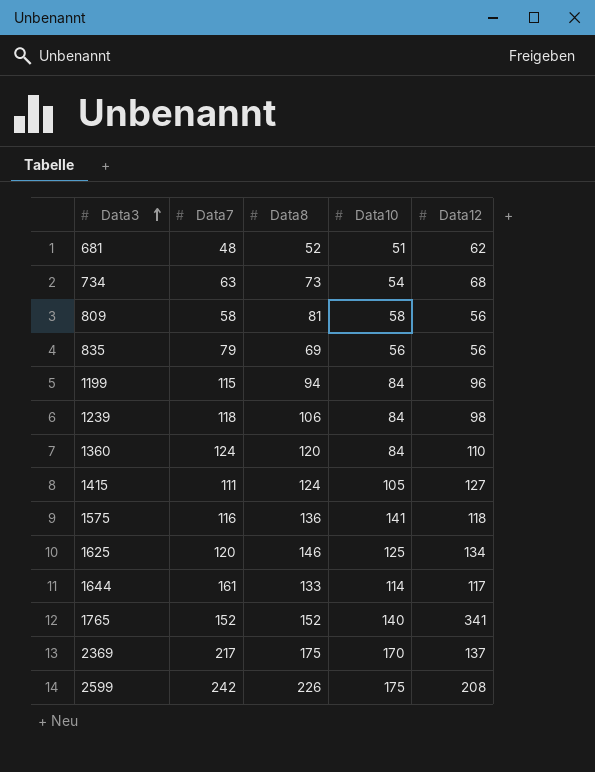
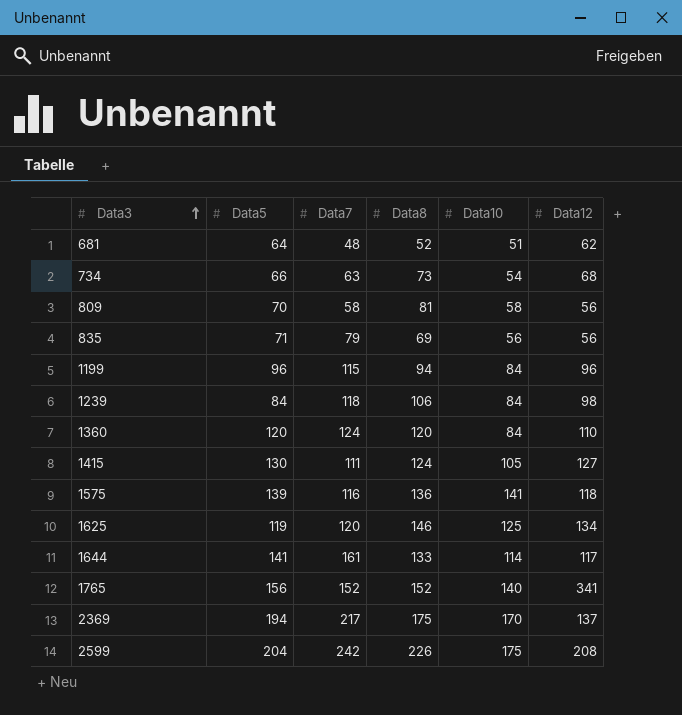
column Data5 | position: none -> 2

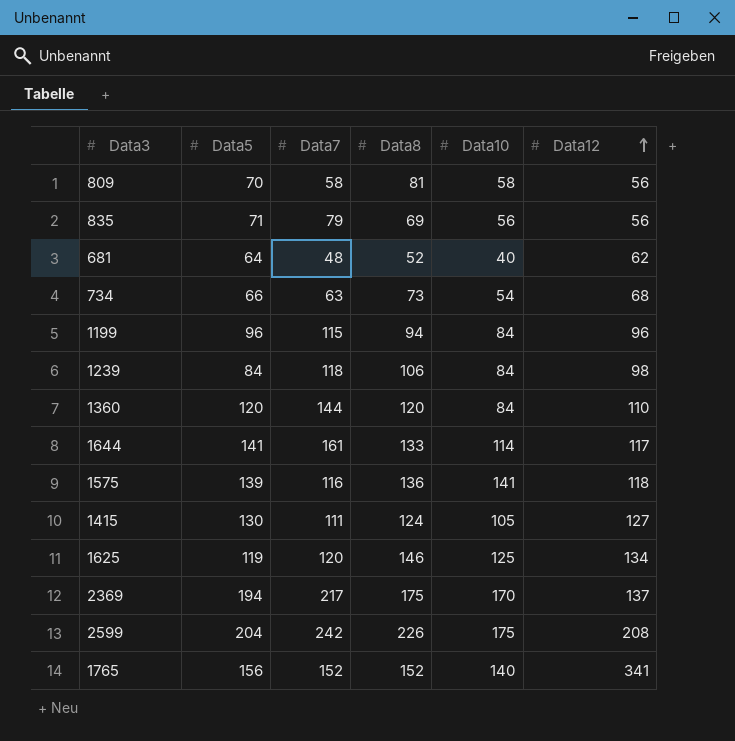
row order: Data3 ascending -> Data12 ascending
681 | Data10: 51 -> 40
1360 | Data7: 124 -> 144

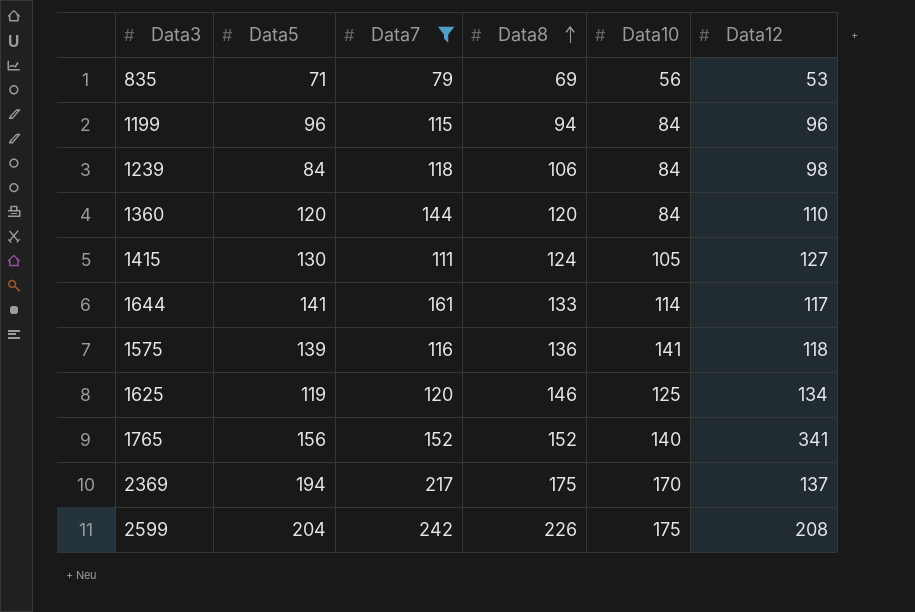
filter: none -> Data7 >= 79
row order: Data12 ascending -> Data8 ascending
835 | Data12: 56 -> 53

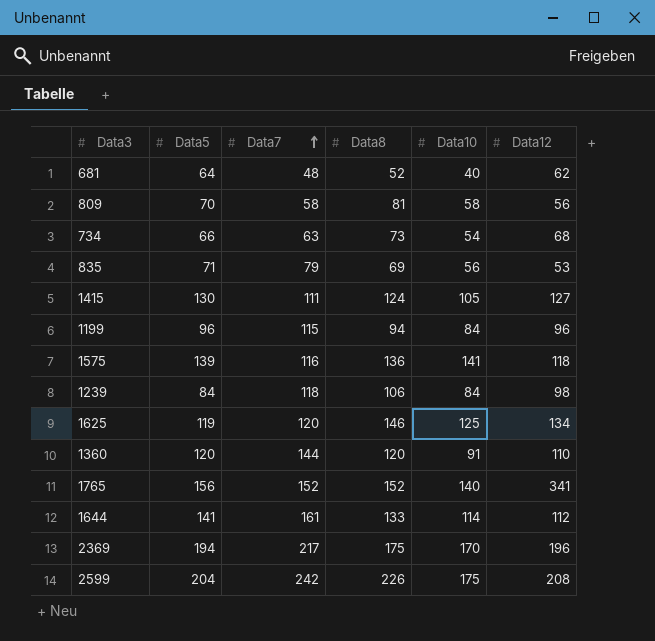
filter: Data7 >= 79 -> none
row order: Data8 ascending -> Data7 ascending
1360 | Data10: 84 -> 91
1644 | Data12: 117 -> 112
2369 | Data12: 137 -> 196

